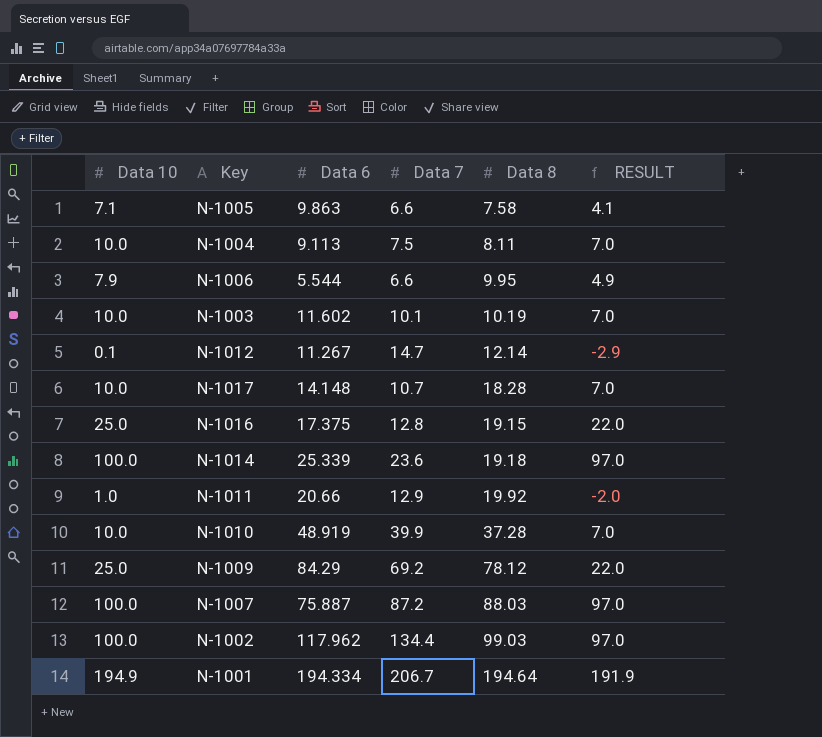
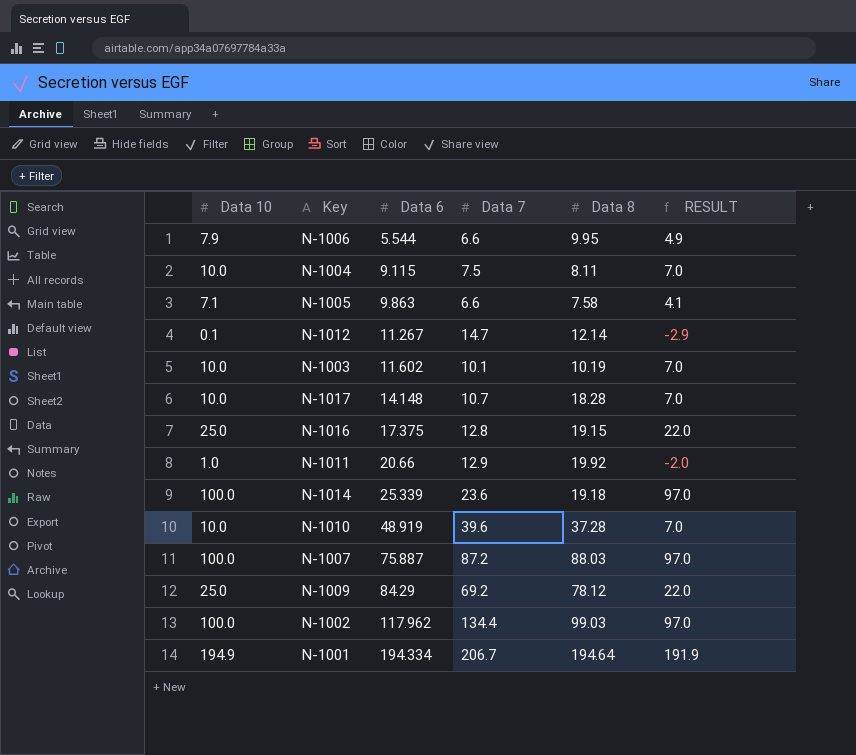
row order: Data 8 ascending -> Data 6 ascending
N-1004 | Data 6: 9.113 -> 9.115
N-1010 | Data 7: 39.9 -> 39.6

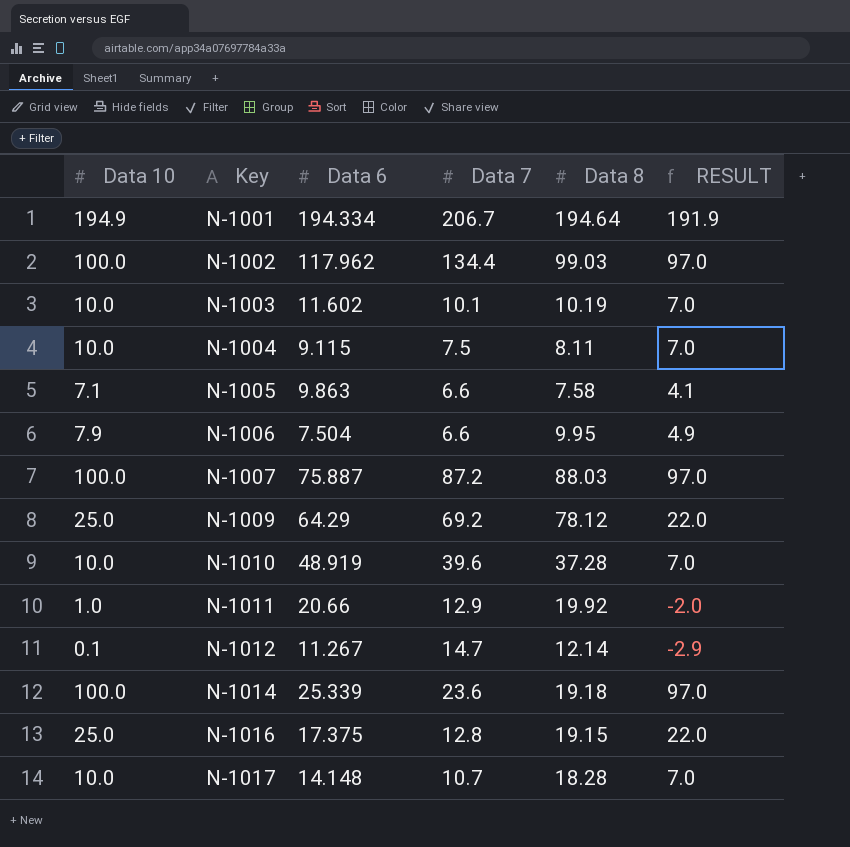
row order: Data 6 ascending -> Key ascending
N-1006 | Data 6: 5.544 -> 7.504
N-1009 | Data 6: 84.29 -> 64.29

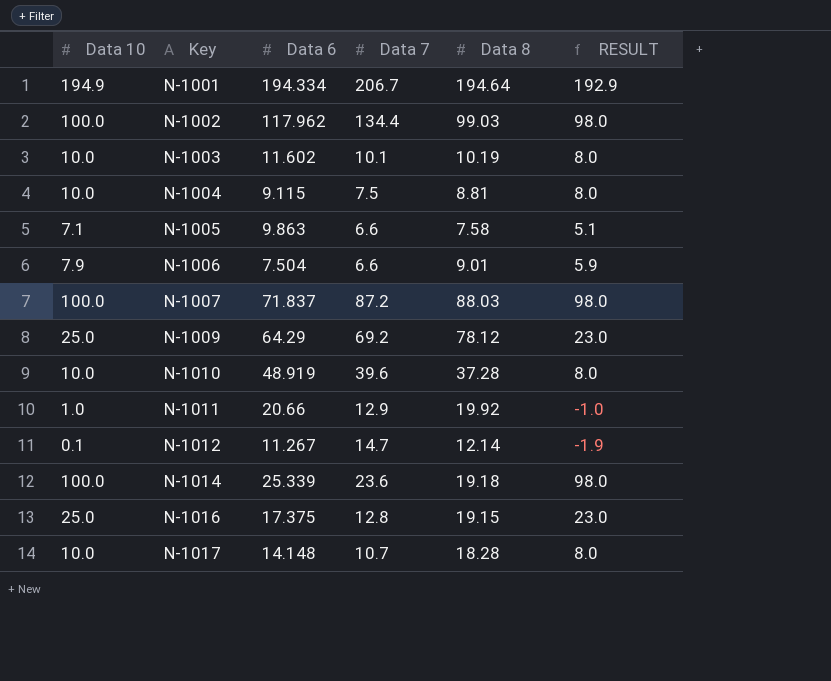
column RESULT | formula: [Data 10] - 3 -> [Data 10] - 2
N-1004 | Data 8: 8.11 -> 8.81
N-1006 | Data 8: 9.95 -> 9.01
N-1007 | Data 6: 75.887 -> 71.837

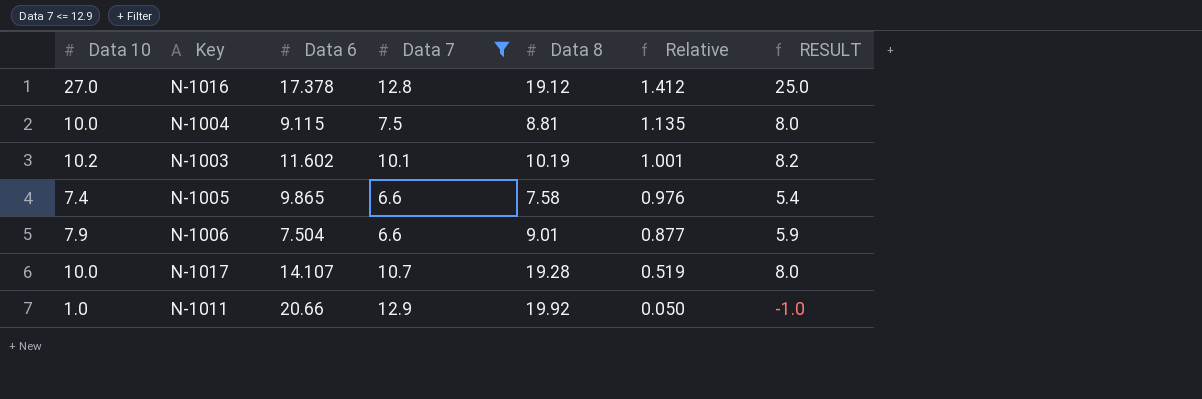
filter: none -> Data 7 <= 12.9
row order: Key ascending -> Relative descending
column Relative | formula: none -> [Data 10] / [Data 8]
N-1016 | Data 10: 25.0 -> 27.0
N-1016 | Data 6: 17.375 -> 17.378
N-1016 | Data 8: 19.15 -> 19.12
N-1016 | RESULT: 23.0 -> 25.0
N-1003 | Data 10: 10.0 -> 10.2
N-1003 | RESULT: 8.0 -> 8.2
N-1005 | Data 10: 7.1 -> 7.4
N-1005 | Data 6: 9.863 -> 9.865
N-1005 | RESULT: 5.1 -> 5.4
N-1017 | Data 6: 14.148 -> 14.107
N-1017 | Data 8: 18.28 -> 19.28

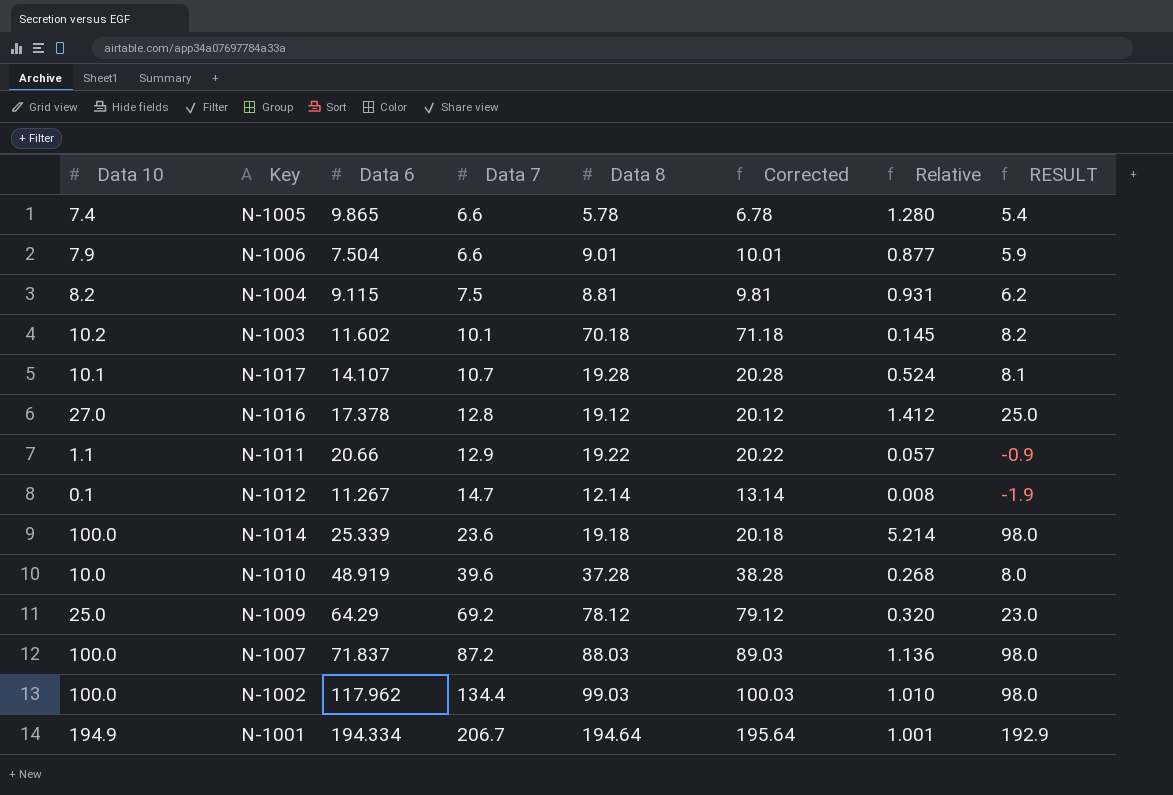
filter: Data 7 <= 12.9 -> none
row order: Relative descending -> Data 7 ascending
column Corrected | formula: none -> [Data 8] + 1
N-1005 | Data 8: 7.58 -> 5.78
N-1005 | Relative: 0.976 -> 1.280
N-1004 | Data 10: 10.0 -> 8.2
N-1004 | Relative: 1.135 -> 0.931
N-1004 | RESULT: 8.0 -> 6.2
N-1003 | Data 8: 10.19 -> 70.18
N-1003 | Relative: 1.001 -> 0.145
N-1017 | Data 10: 10.0 -> 10.1
N-1017 | Relative: 0.519 -> 0.524
N-1017 | RESULT: 8.0 -> 8.1
N-1011 | Data 10: 1.0 -> 1.1
N-1011 | Data 8: 19.92 -> 19.22
N-1011 | Relative: 0.050 -> 0.057
N-1011 | RESULT: -1.0 -> -0.9

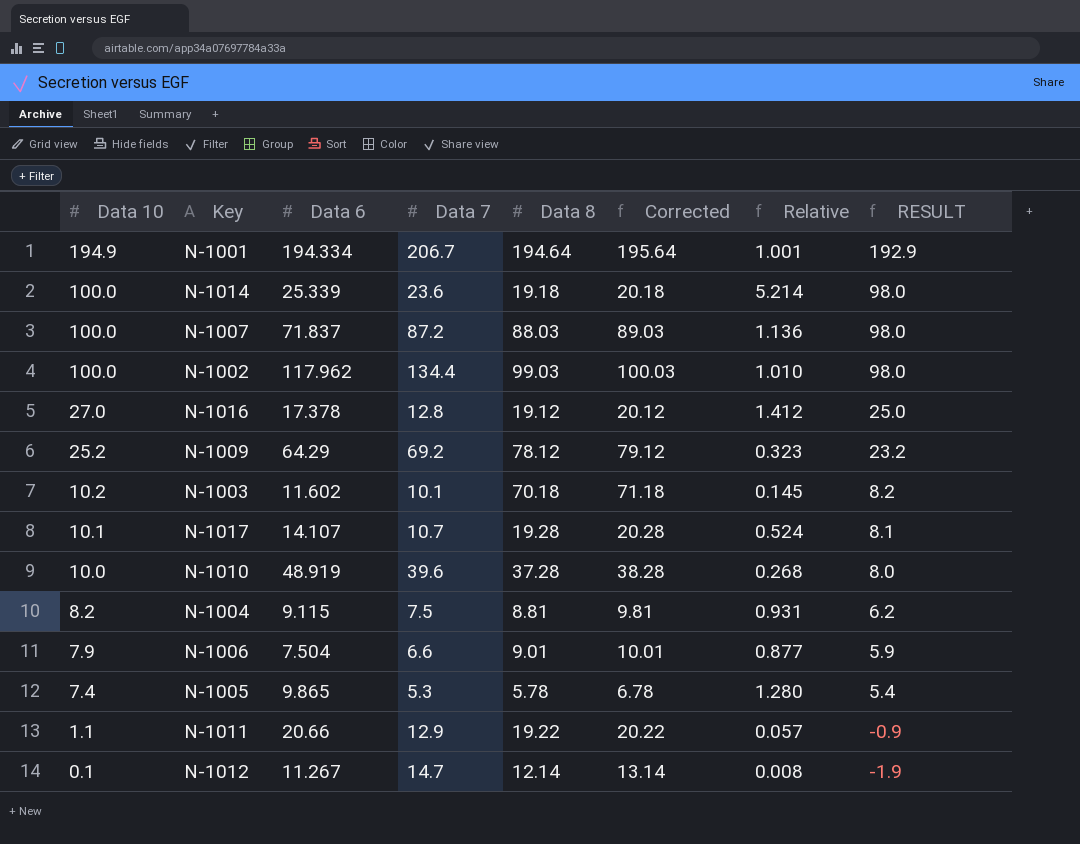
row order: Data 7 ascending -> Data 10 descending
N-1009 | Data 10: 25.0 -> 25.2
N-1009 | Relative: 0.320 -> 0.323
N-1009 | RESULT: 23.0 -> 23.2
N-1005 | Data 7: 6.6 -> 5.3

